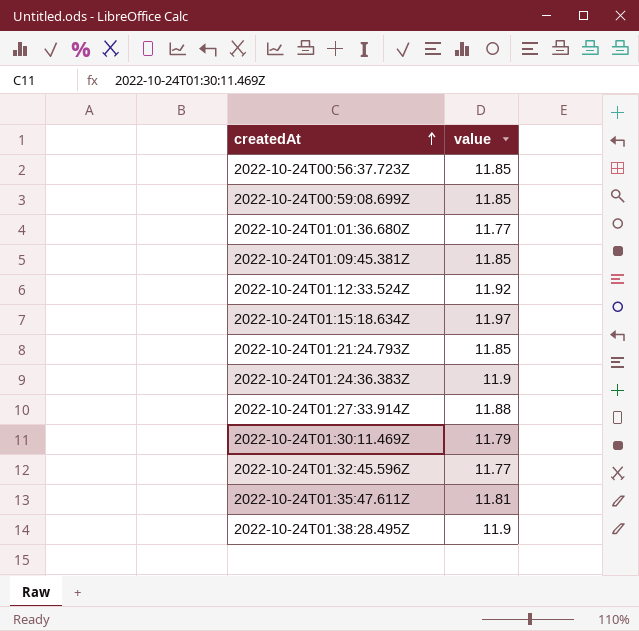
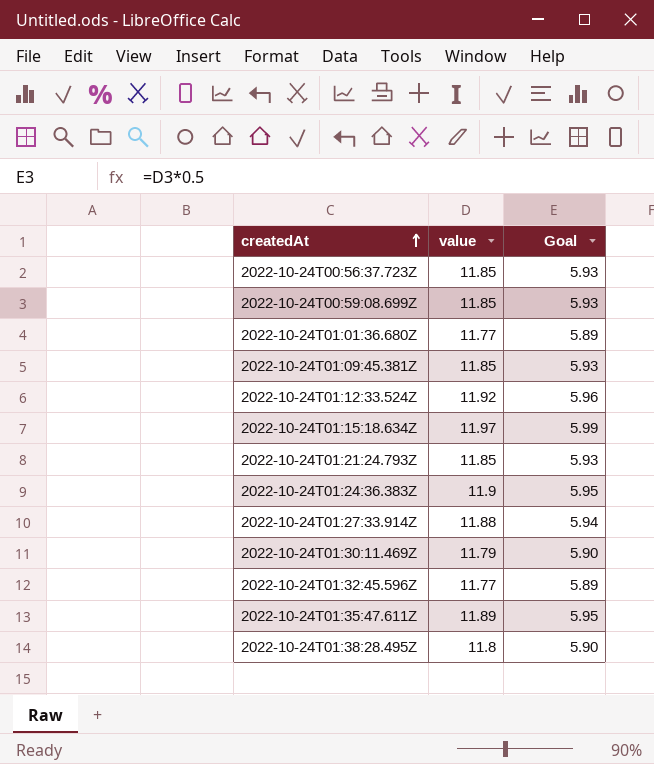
column Goal | formula: none -> [value] * 0.5
2022-10-24T01:35:47.611Z | value: 11.81 -> 11.89
2022-10-24T01:38:28.495Z | value: 11.9 -> 11.8

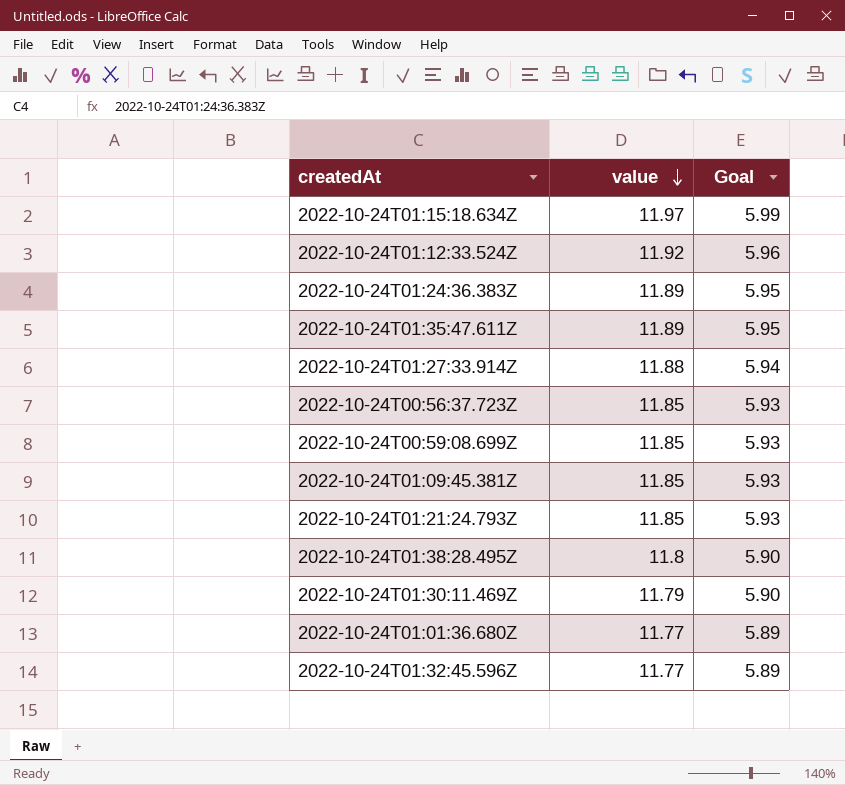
row order: createdAt ascending -> value descending
2022-10-24T01:24:36.383Z | value: 11.9 -> 11.89

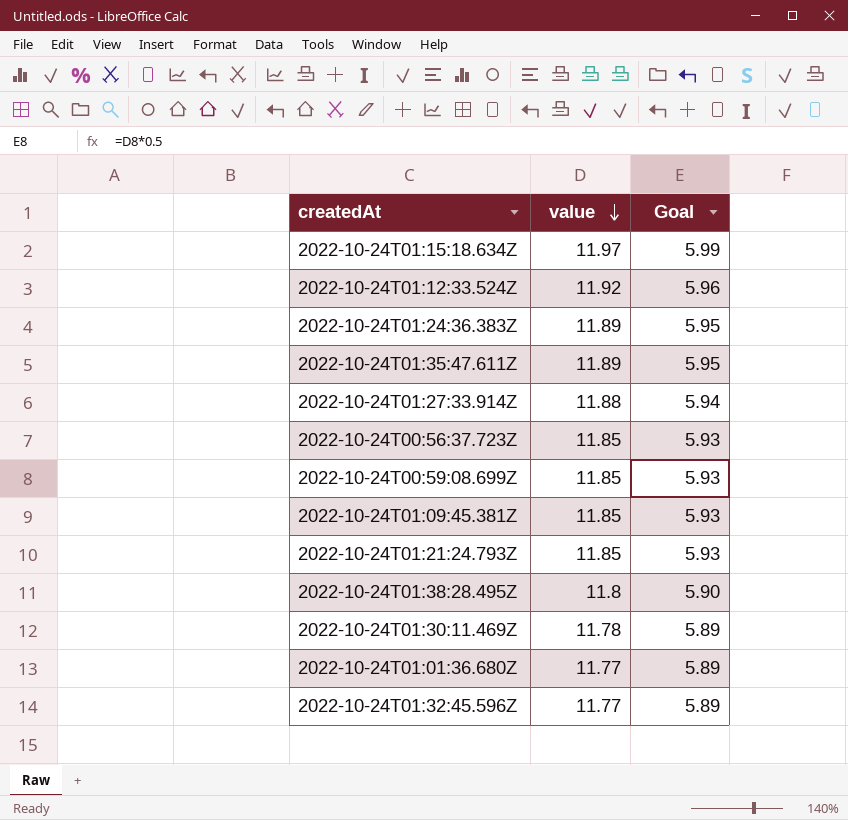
2022-10-24T01:30:11.469Z | value: 11.79 -> 11.78
2022-10-24T01:30:11.469Z | Goal: 5.90 -> 5.89

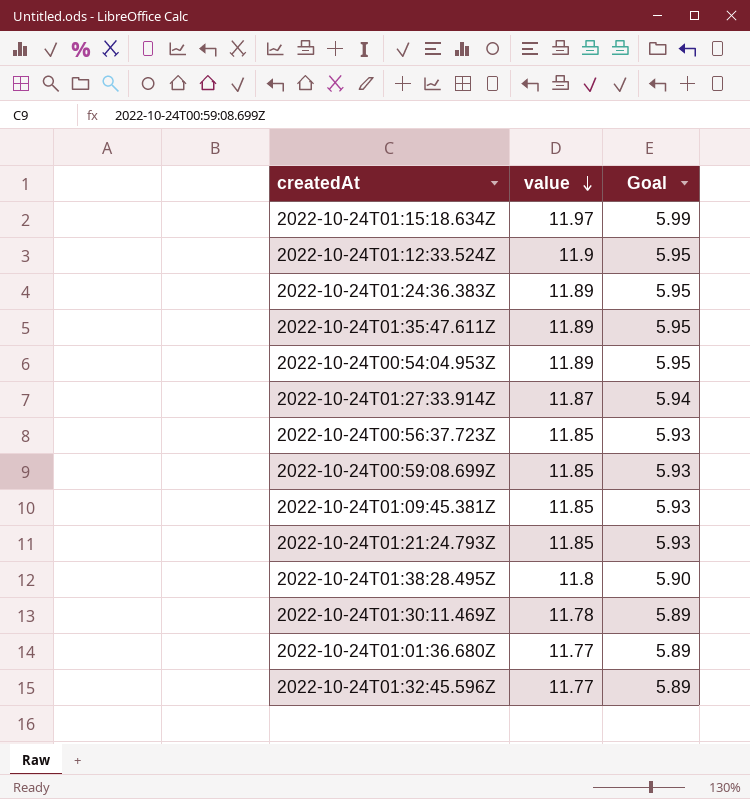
2022-10-24T01:12:33.524Z | value: 11.92 -> 11.9
2022-10-24T01:12:33.524Z | Goal: 5.96 -> 5.95
row 2022-10-24T00:54:04.953Z: none -> 11.89 | 5.95
2022-10-24T01:27:33.914Z | value: 11.88 -> 11.87

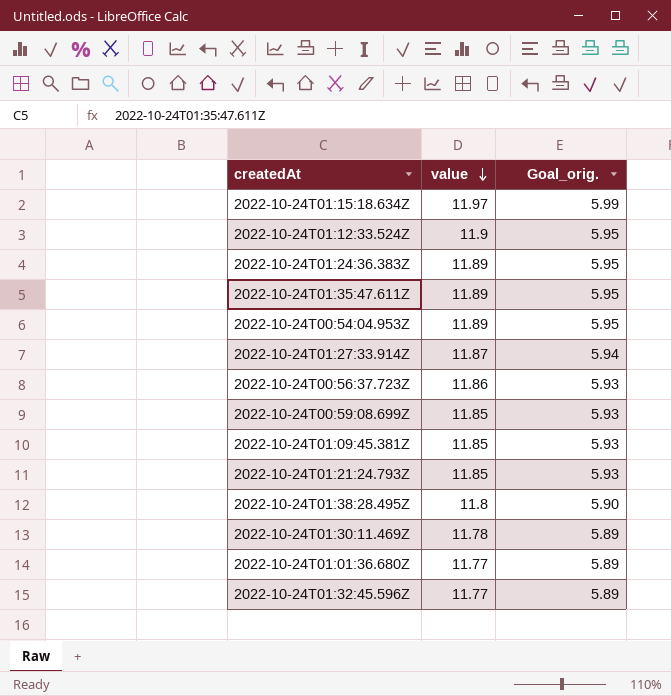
column name: Goal -> Goal_orig.
2022-10-24T00:56:37.723Z | value: 11.85 -> 11.86

